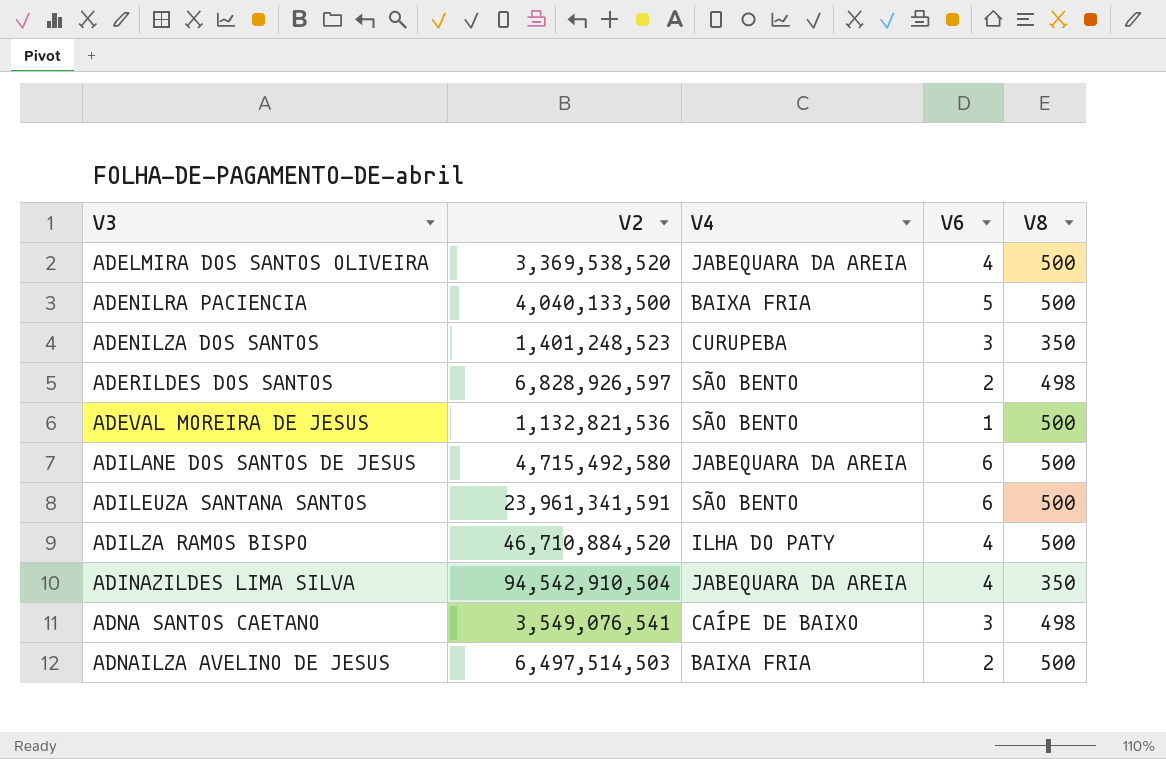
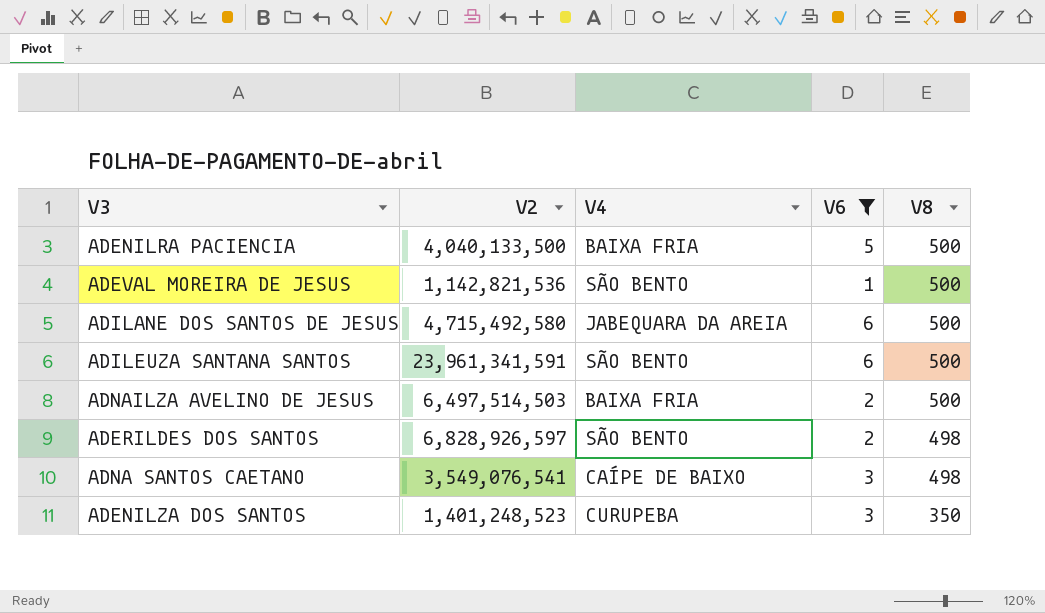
filter: none -> V6 != 4
row order: V3 ascending -> V8 descending
ADEVAL MOREIRA DE JESUS | V2: 1,132,821,536 -> 1,142,821,536

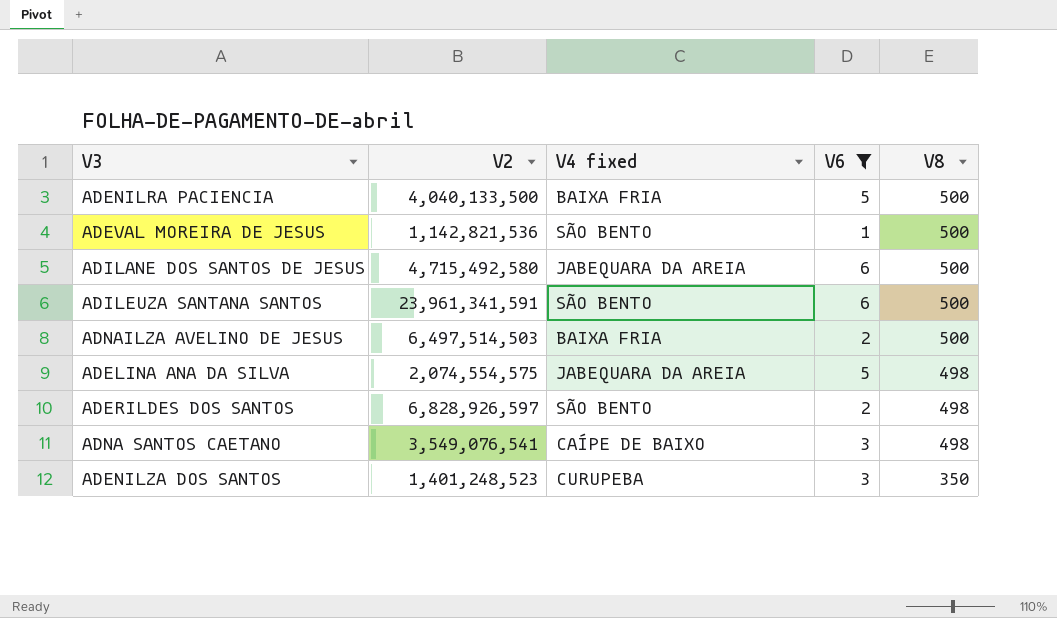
column name: V4 -> V4 fixed
row ADELINA ANA DA SILVA: none -> 2,074,554,575 | JABEQUARA DA AREIA | 5 | 498

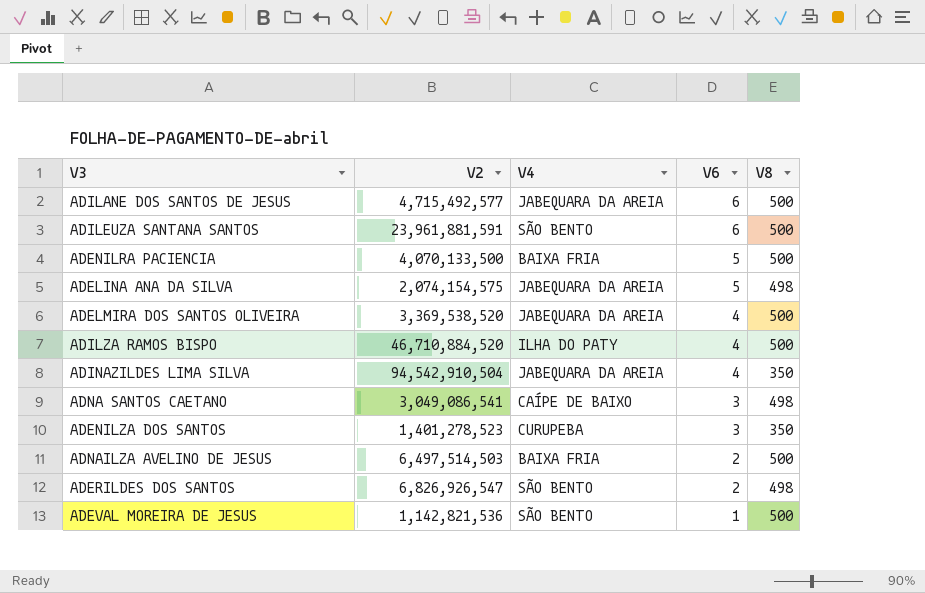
filter: V6 != 4 -> none
row order: V8 descending -> V6 descending
column name: V4 fixed -> V4
ADILANE DOS SANTOS DE JESUS | V2: 4,715,492,580 -> 4,715,492,577
ADILEUZA SANTANA SANTOS | V2: 23,961,341,591 -> 23,961,881,591
ADENILRA PACIENCIA | V2: 4,040,133,500 -> 4,070,133,500
ADELINA ANA DA SILVA | V2: 2,074,554,575 -> 2,074,154,575
ADNA SANTOS CAETANO | V2: 3,549,076,541 -> 3,049,086,541
ADENILZA DOS SANTOS | V2: 1,401,248,523 -> 1,401,278,523
ADERILDES DOS SANTOS | V2: 6,828,926,597 -> 6,826,926,547

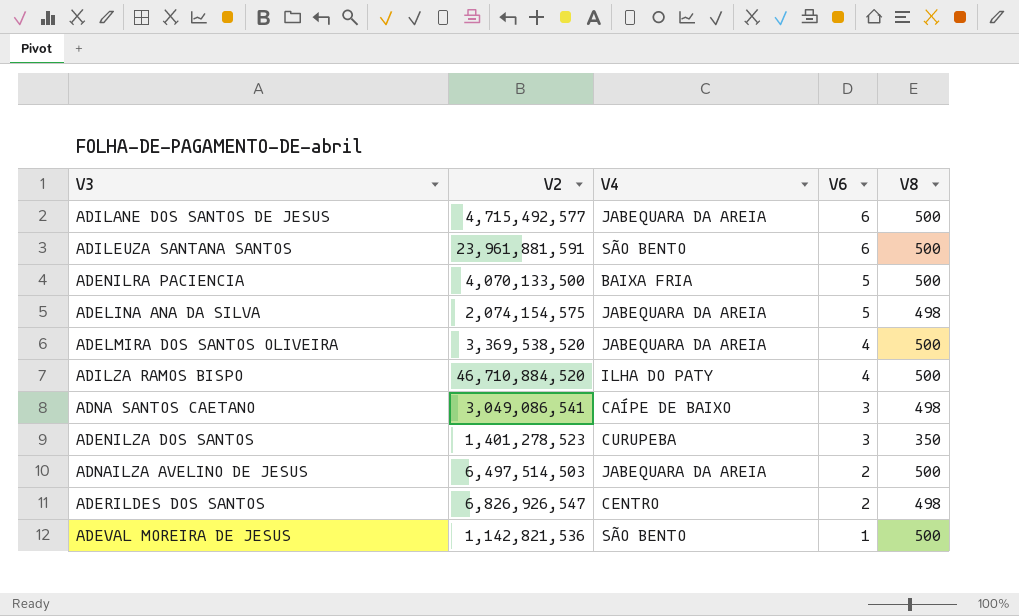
row ADINAZILDES LIMA SILVA: 94,542,910,504 | JABEQUARA DA AREIA | 4 | 350 -> none
ADNAILZA AVELINO DE JESUS | V4: BAIXA FRIA -> JABEQUARA DA AREIA
ADERILDES DOS SANTOS | V4: SÃO BENTO -> CENTRO

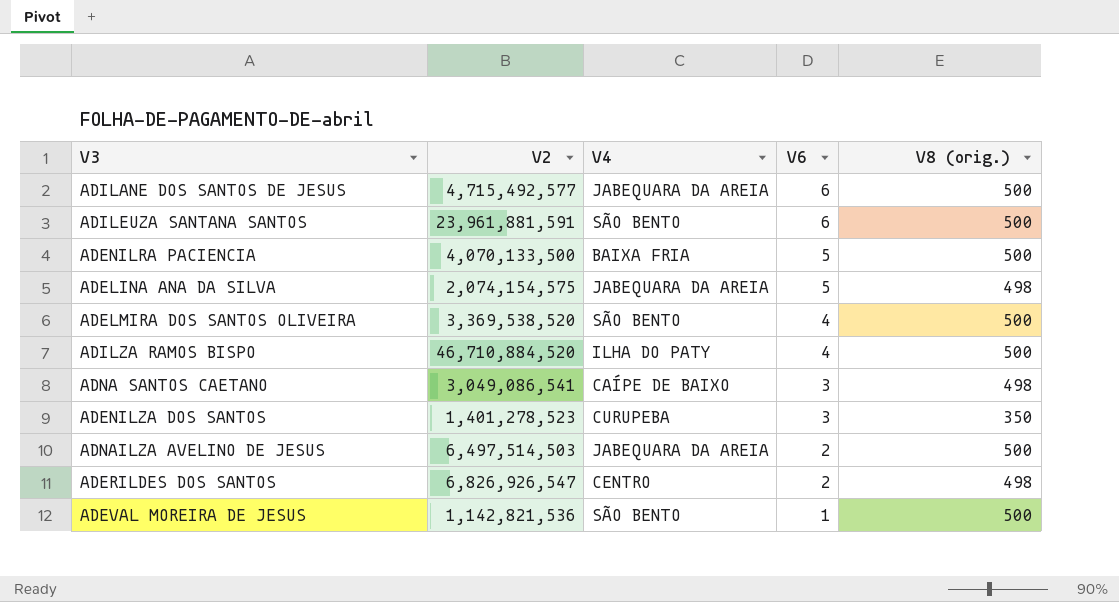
column name: V8 -> V8 (orig.)
ADELMIRA DOS SANTOS OLIVEIRA | V4: JABEQUARA DA AREIA -> SÃO BENTO

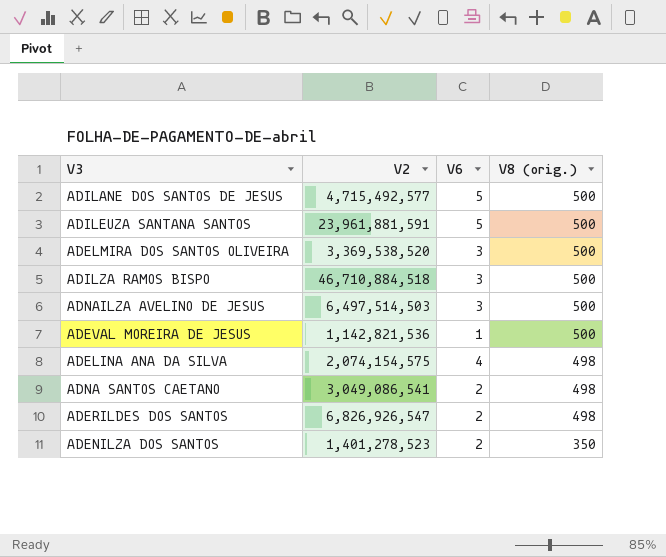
row order: V6 descending -> V8 (orig.) descending
column V4 | position: 3 -> none
row ADENILRA PACIENCIA: 4,070,133,500 | BAIXA FRIA | 5 | 500 -> none
ADILANE DOS SANTOS DE JESUS | V6: 6 -> 5
ADILEUZA SANTANA SANTOS | V6: 6 -> 5
ADELMIRA DOS SANTOS OLIVEIRA | V6: 4 -> 3
ADILZA RAMOS BISPO | V2: 46,710,884,520 -> 46,710,884,518
ADILZA RAMOS BISPO | V6: 4 -> 3
ADNAILZA AVELINO DE JESUS | V6: 2 -> 3
ADELINA ANA DA SILVA | V6: 5 -> 4
ADNA SANTOS CAETANO | V6: 3 -> 2
ADENILZA DOS SANTOS | V6: 3 -> 2

